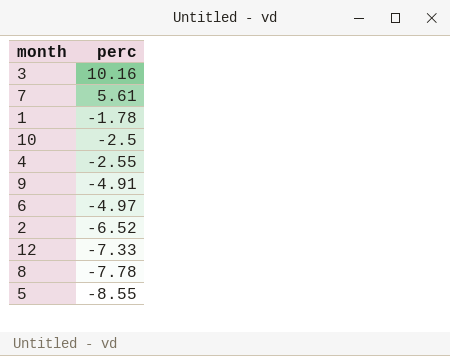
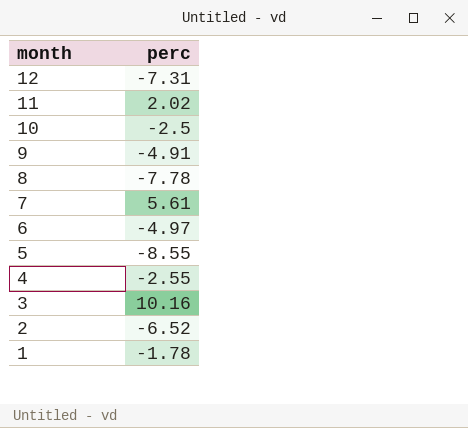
row order: perc descending -> month descending
12 | perc: -7.33 -> -7.31
row 11: none -> 2.02

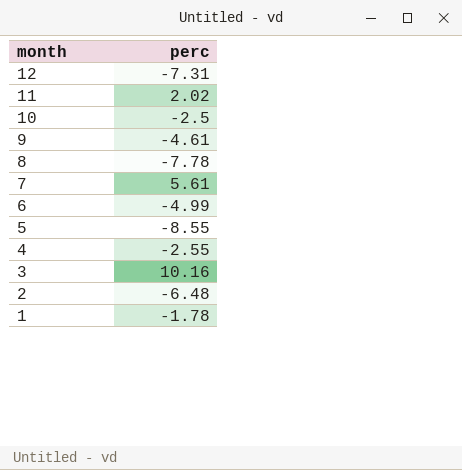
9 | perc: -4.91 -> -4.61
6 | perc: -4.97 -> -4.99
2 | perc: -6.52 -> -6.48

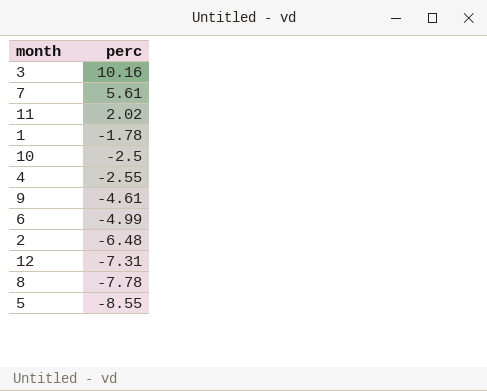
row order: month descending -> perc descending

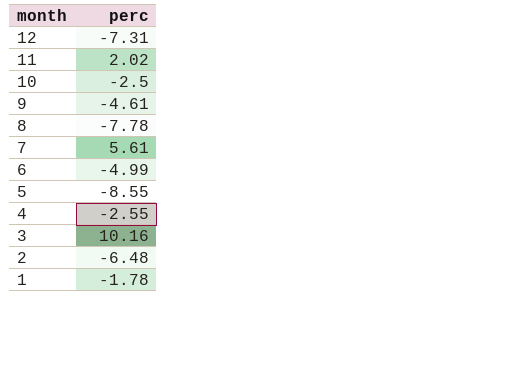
row order: perc descending -> month descending

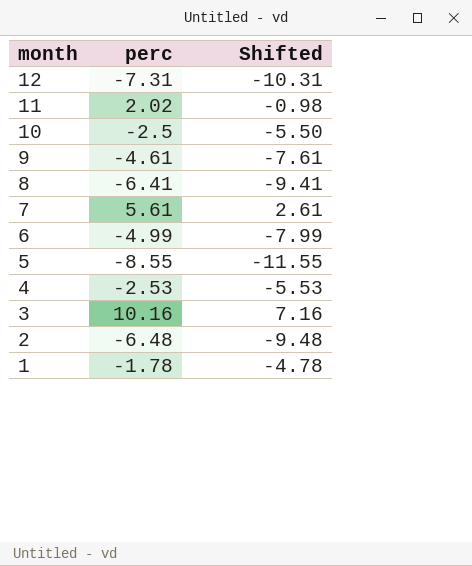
column Shifted | formula: none -> [perc] - 3
8 | perc: -7.78 -> -6.41
4 | perc: -2.55 -> -2.53

